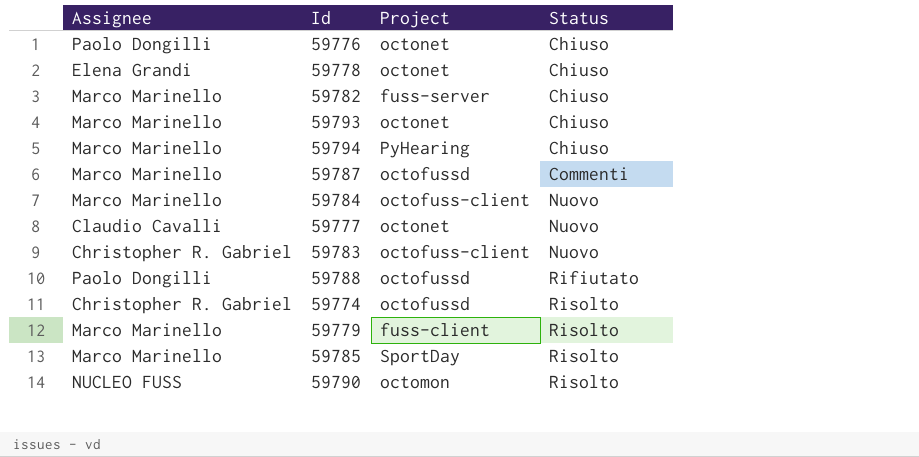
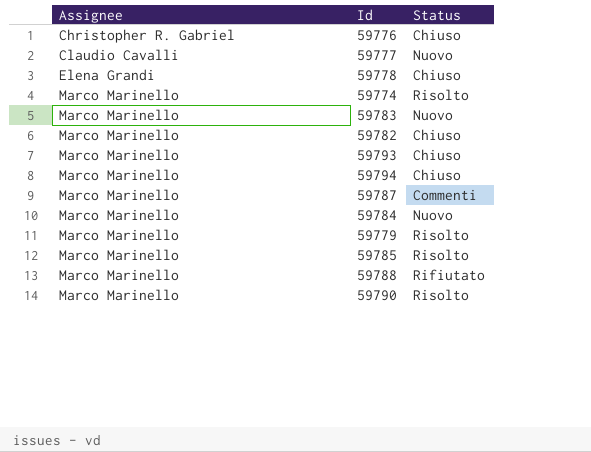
row order: Status ascending -> Assignee ascending
column Project | position: 3 -> none
59776 | Assignee: Paolo Dongilli -> Christopher R. Gabriel
59774 | Assignee: Christopher R. Gabriel -> Marco Marinello
59783 | Assignee: Christopher R. Gabriel -> Marco Marinello
59788 | Assignee: Paolo Dongilli -> Marco Marinello
59790 | Assignee: NUCLEO FUSS -> Marco Marinello

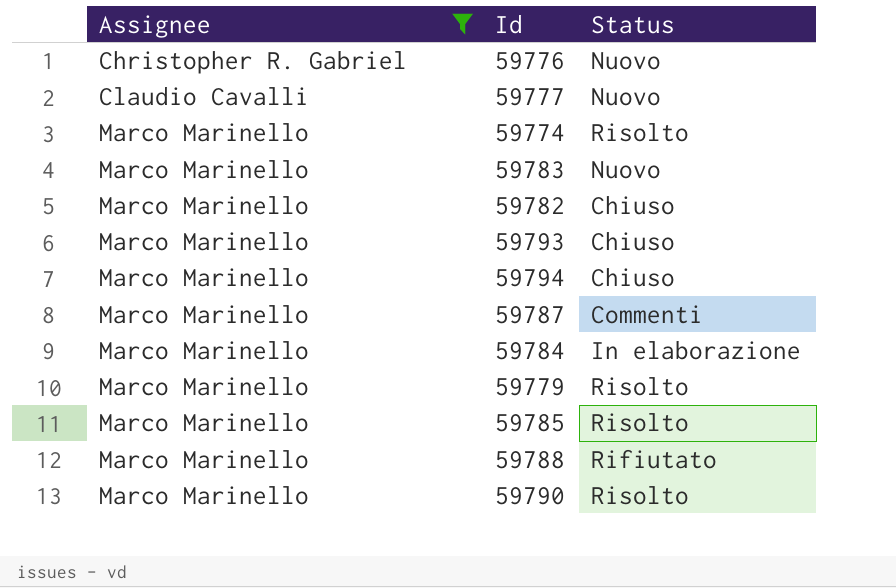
filter: none -> Assignee != Elena Grandi
59776 | Status: Chiuso -> Nuovo
59784 | Status: Nuovo -> In elaborazione

